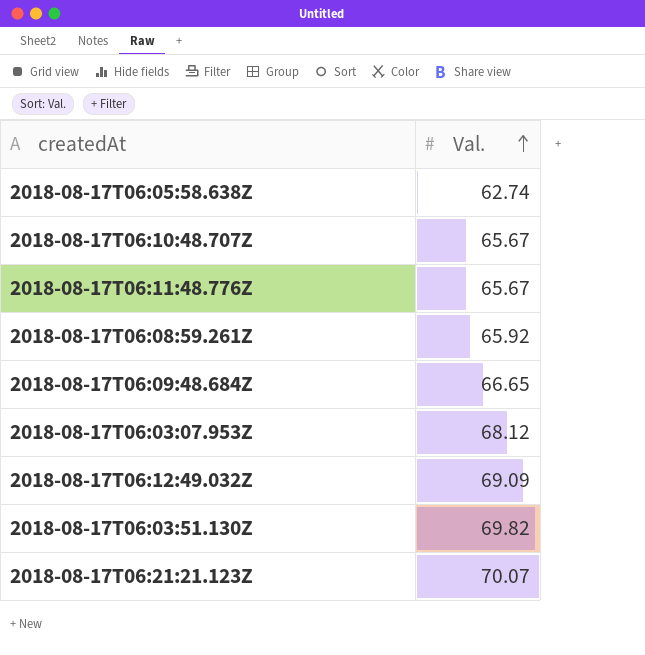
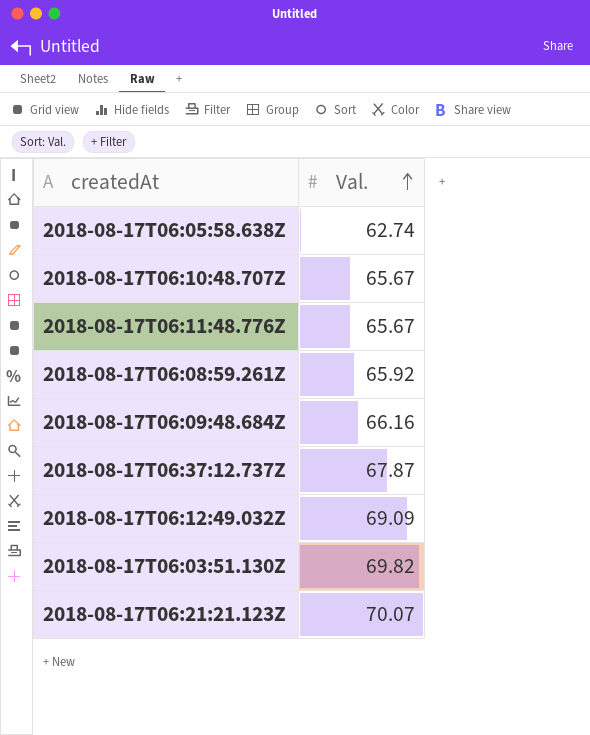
row 2018-08-17T06:03:07.953Z: 68.12 -> none
2018-08-17T06:09:48.684Z | Val.: 66.65 -> 66.16
row 2018-08-17T06:37:12.737Z: none -> 67.87

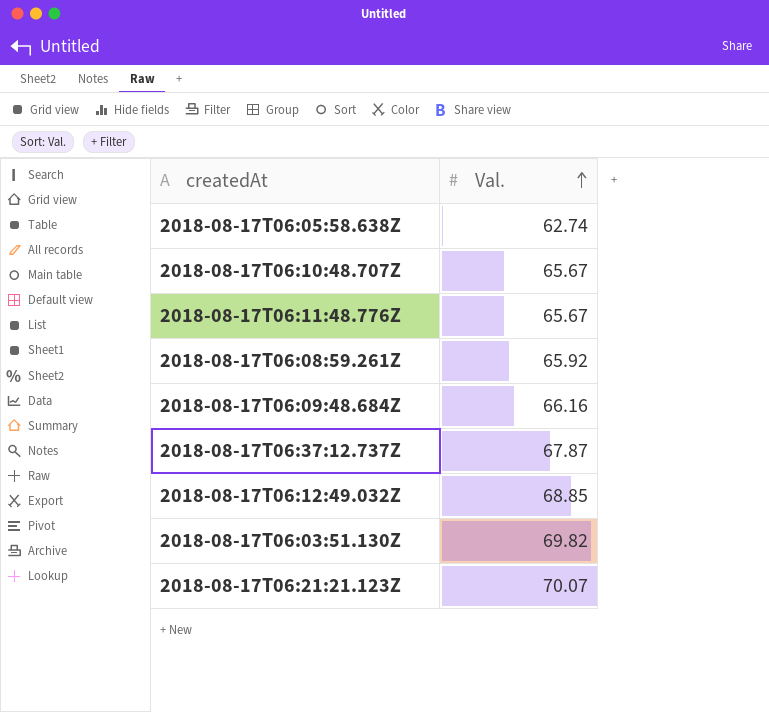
2018-08-17T06:12:49.032Z | Val.: 69.09 -> 68.85

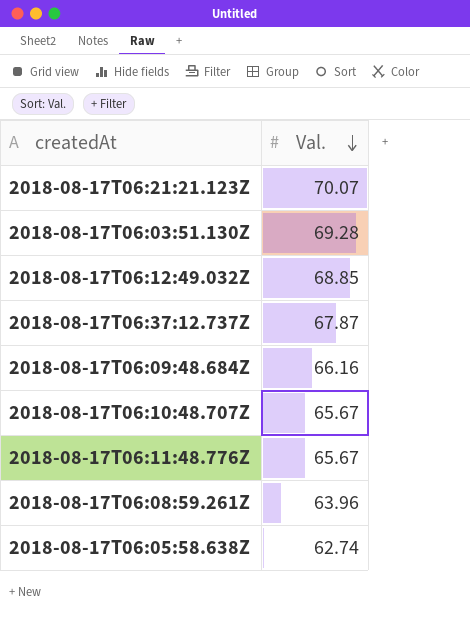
row order: Val. ascending -> Val. descending
2018-08-17T06:03:51.130Z | Val.: 69.82 -> 69.28
2018-08-17T06:08:59.261Z | Val.: 65.92 -> 63.96

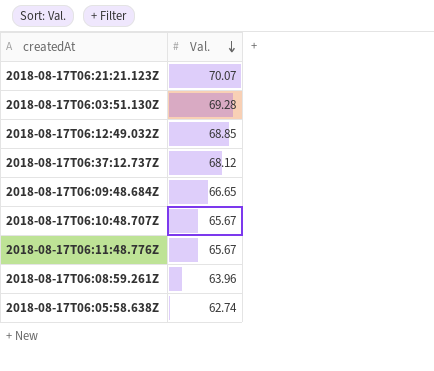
2018-08-17T06:37:12.737Z | Val.: 67.87 -> 68.12
2018-08-17T06:09:48.684Z | Val.: 66.16 -> 66.65

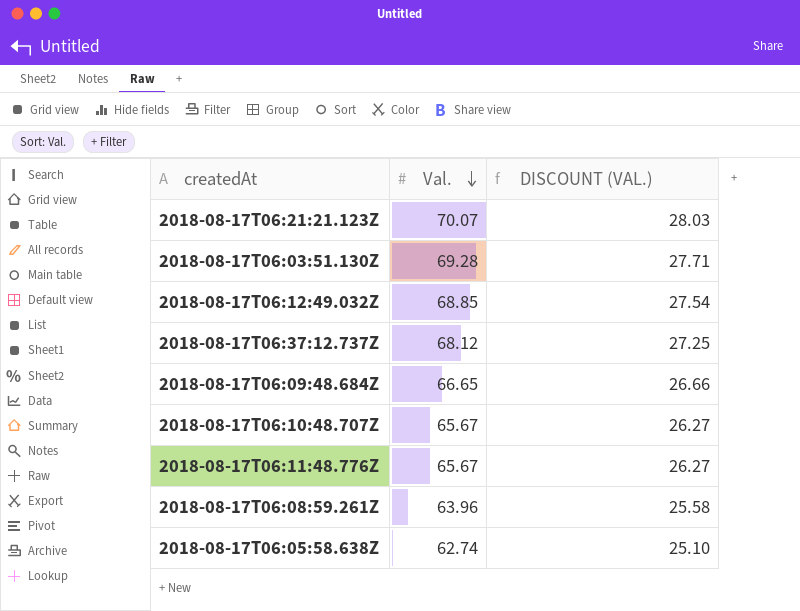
column DISCOUNT (VAL.) | formula: none -> [Val.] * 0.4

